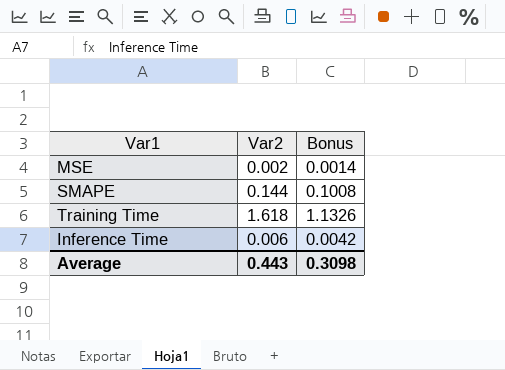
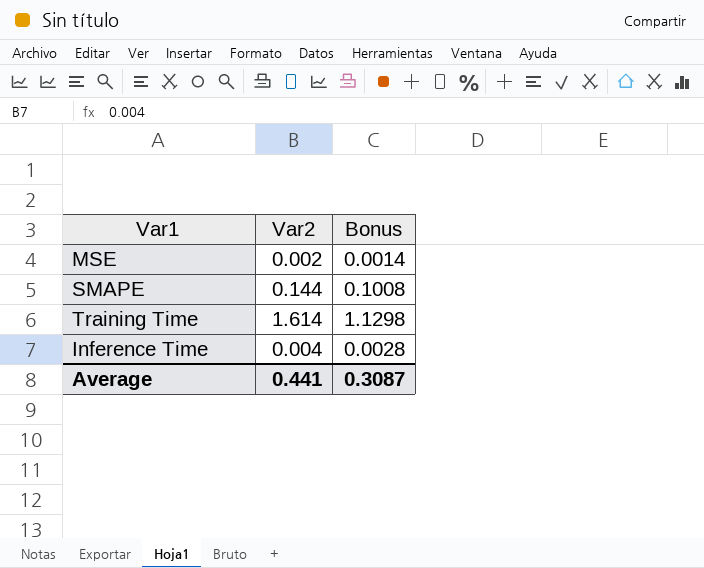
Training Time | Var2: 1.618 -> 1.614
Training Time | Bonus: 1.1326 -> 1.1298
Inference Time | Var2: 0.006 -> 0.004
Inference Time | Bonus: 0.0042 -> 0.0028
Average | Var2: 0.443 -> 0.441
Average | Bonus: 0.3098 -> 0.3087

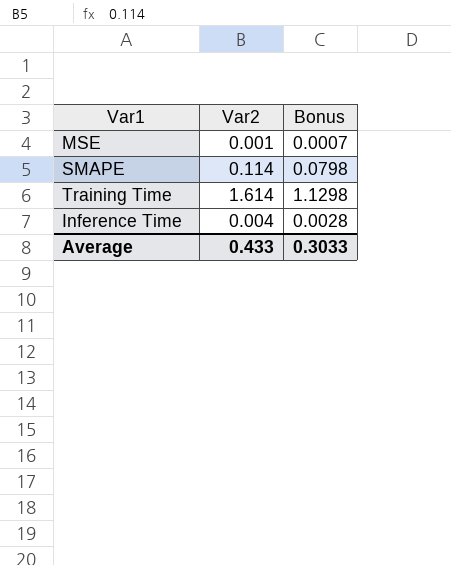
MSE | Var2: 0.002 -> 0.001
MSE | Bonus: 0.0014 -> 0.0007
SMAPE | Var2: 0.144 -> 0.114
SMAPE | Bonus: 0.1008 -> 0.0798
Average | Var2: 0.441 -> 0.433
Average | Bonus: 0.3087 -> 0.3033

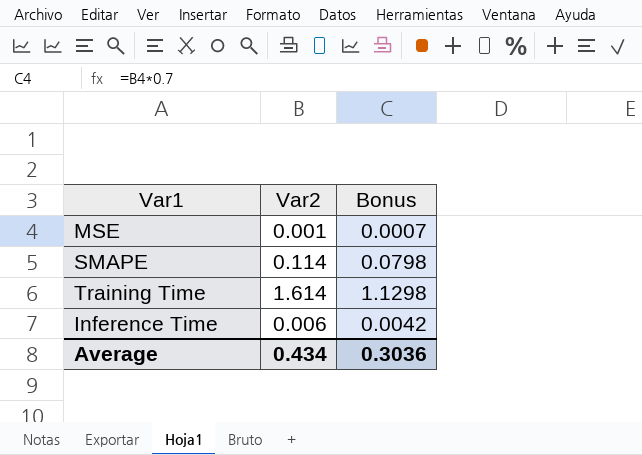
Inference Time | Var2: 0.004 -> 0.006
Inference Time | Bonus: 0.0028 -> 0.0042
Average | Var2: 0.433 -> 0.434
Average | Bonus: 0.3033 -> 0.3036

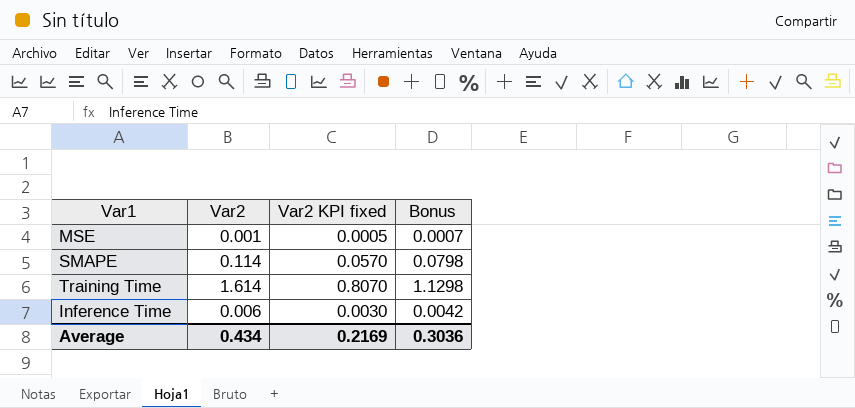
column Var2 KPI fixed | formula: none -> [Var2] * 0.5

